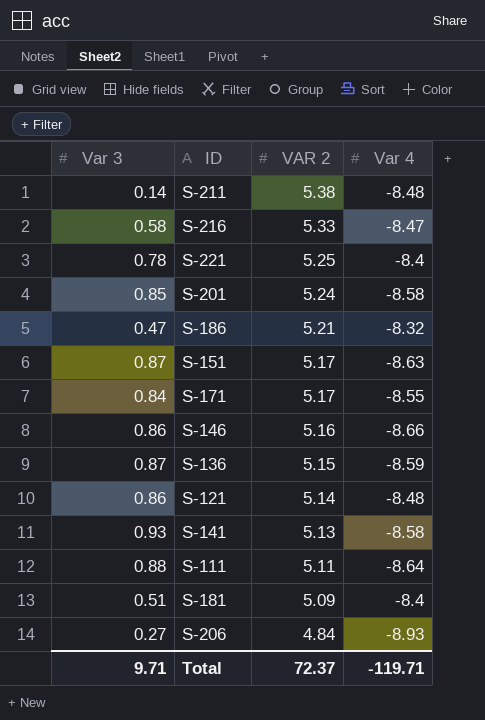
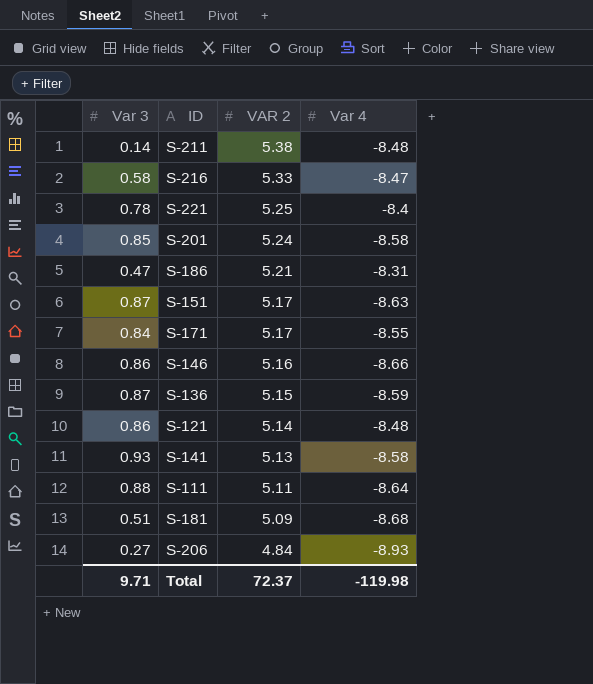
S-186 | Var 4: -8.32 -> -8.31
S-181 | Var 4: -8.4 -> -8.68
Total | Var 4: -119.71 -> -119.98

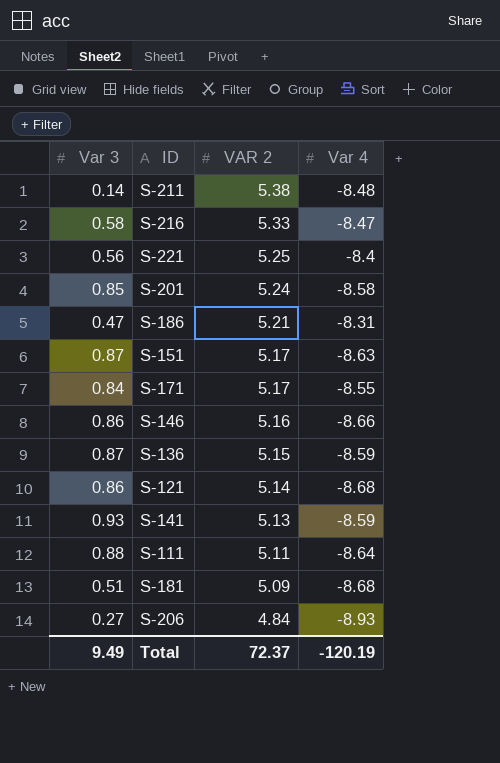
S-221 | Var 3: 0.78 -> 0.56
S-121 | Var 4: -8.48 -> -8.68
S-141 | Var 4: -8.58 -> -8.59
Total | Var 3: 9.71 -> 9.49
Total | Var 4: -119.98 -> -120.19

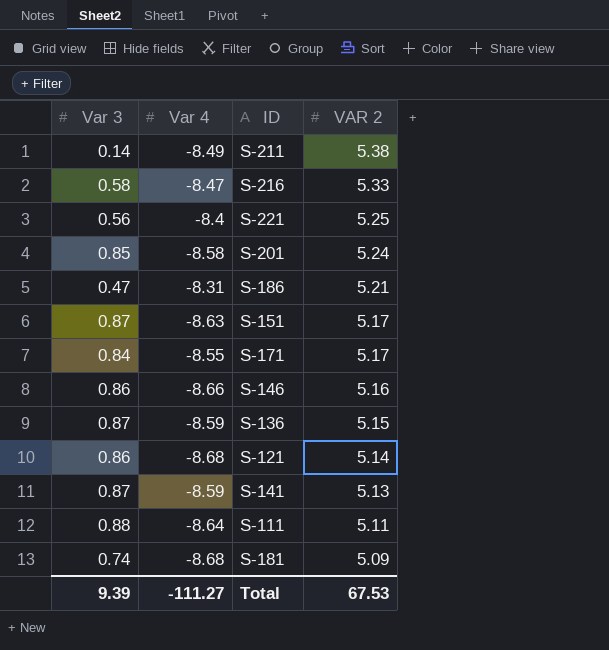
column Var 4 | position: 4 -> 2
row S-206: 0.27 | 4.84 | -8.93 -> none
S-211 | Var 4: -8.48 -> -8.49
S-141 | Var 3: 0.93 -> 0.87
S-181 | Var 3: 0.51 -> 0.74
Total | Var 3: 9.49 -> 9.39
Total | Var 4: -120.19 -> -111.27
Total | VAR 2: 72.37 -> 67.53

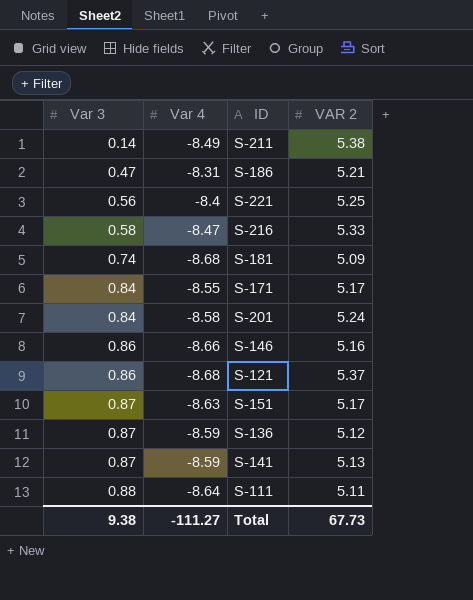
row order: VAR 2 descending -> Var 3 ascending
S-201 | Var 3: 0.85 -> 0.84
S-121 | VAR 2: 5.14 -> 5.37
S-136 | VAR 2: 5.15 -> 5.12
Total | Var 3: 9.39 -> 9.38
Total | VAR 2: 67.53 -> 67.73

